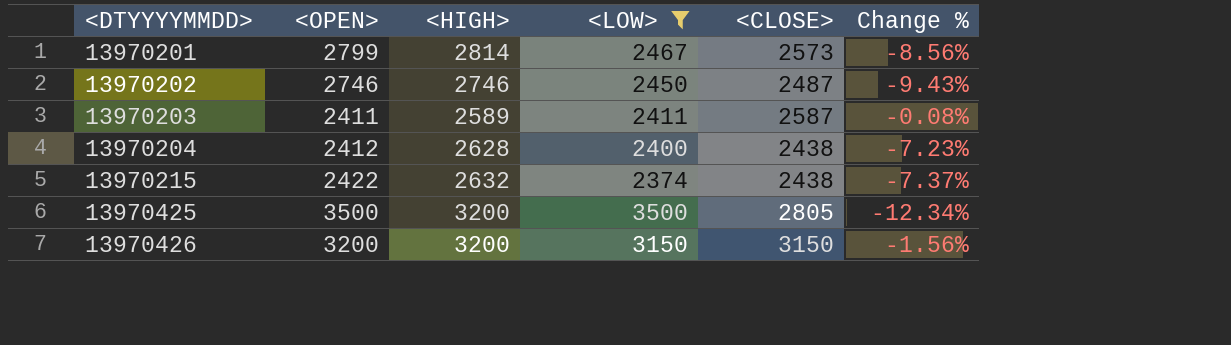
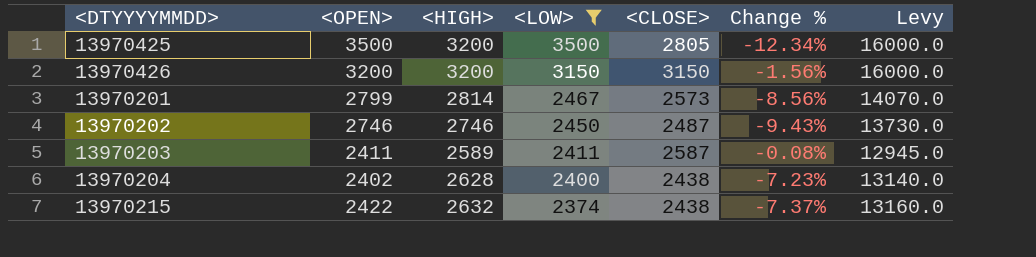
row order: <DTYYYYMMDD> ascending -> <LOW> descending
column Levy | formula: none -> [<HIGH>] * 5
13970204 | <OPEN>: 2412 -> 2402

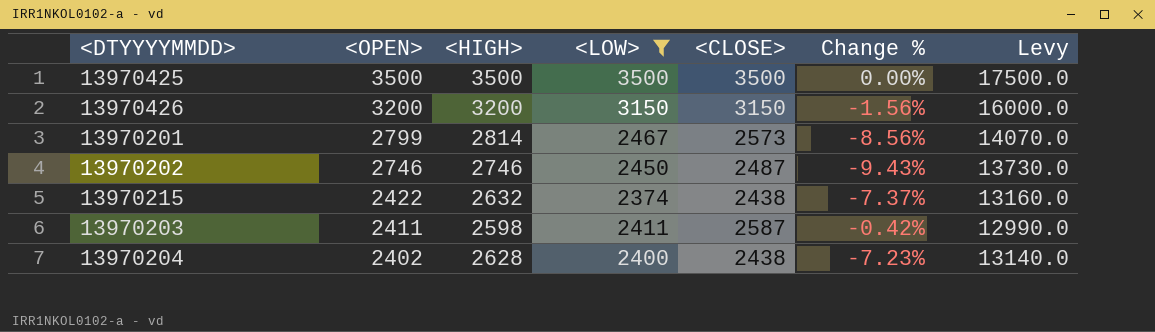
row order: <LOW> descending -> <OPEN> descending
13970425 | <HIGH>: 3200 -> 3500
13970425 | <CLOSE>: 2805 -> 3500
13970425 | Change %: -12.34% -> 0.00%
13970425 | Levy: 16000.0 -> 17500.0
13970203 | <HIGH>: 2589 -> 2598
13970203 | Change %: -0.08% -> -0.42%
13970203 | Levy: 12945.0 -> 12990.0

